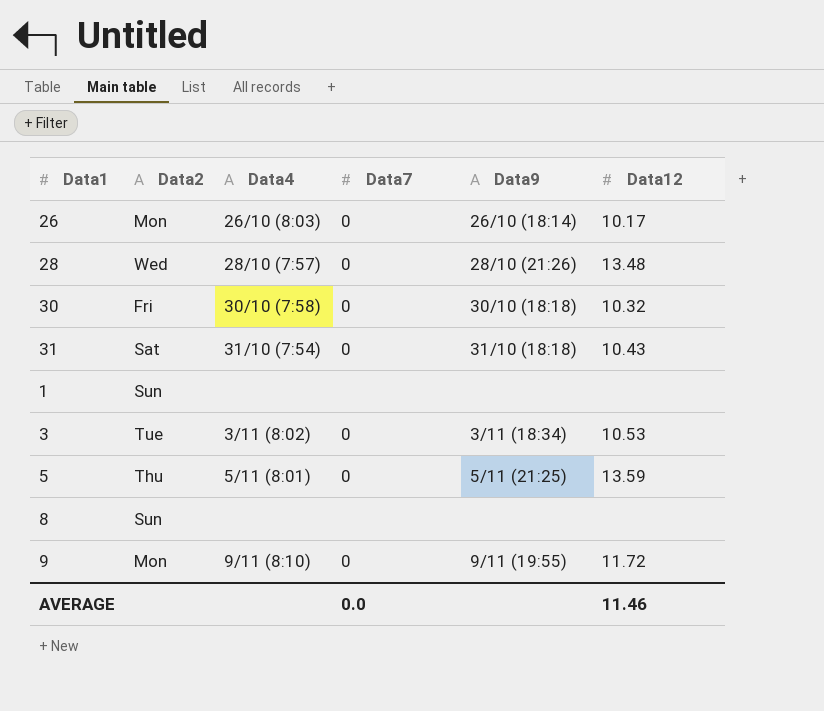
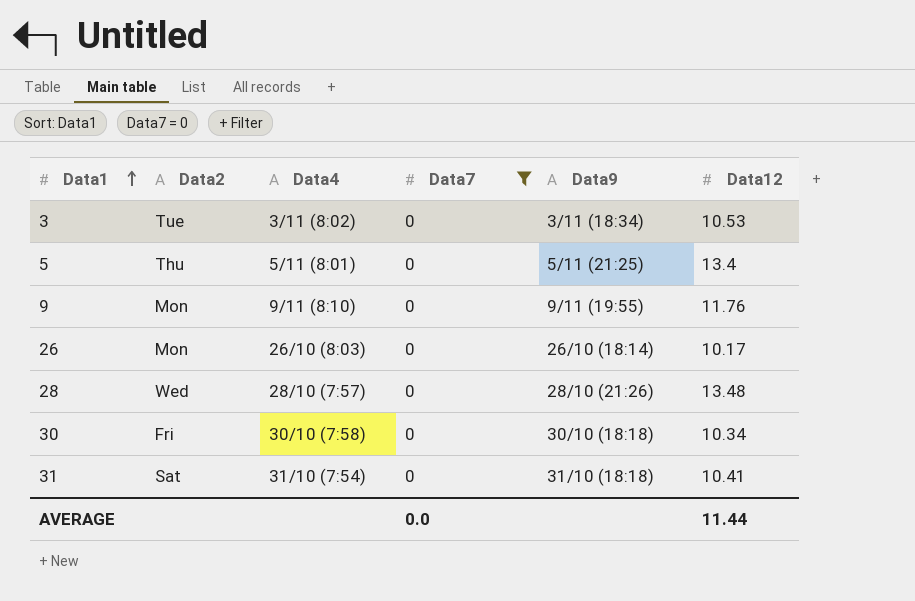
filter: none -> Data7 = 0
row order: none -> Data1 ascending
5 | Data12: 13.59 -> 13.4
9 | Data12: 11.72 -> 11.76
30 | Data12: 10.32 -> 10.34
31 | Data12: 10.43 -> 10.41
AVERAGE | Data12: 11.46 -> 11.44

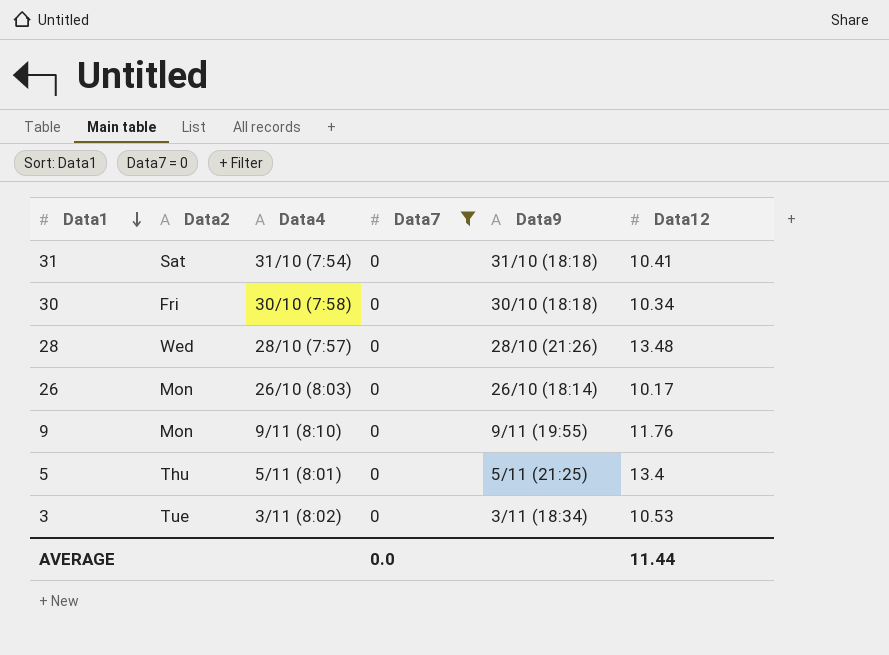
row order: Data1 ascending -> Data1 descending

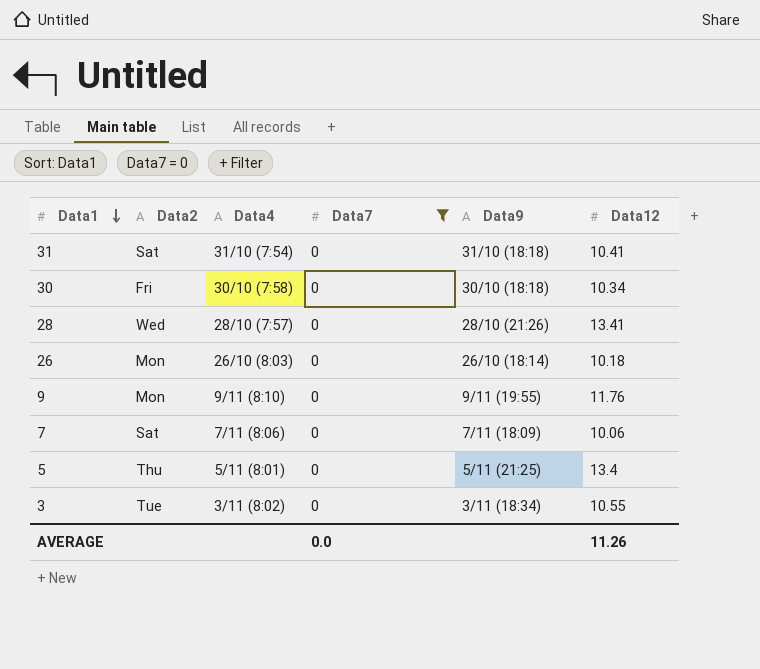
28 | Data12: 13.48 -> 13.41
26 | Data12: 10.17 -> 10.18
row 7: none -> Sat | 7/11 (8:06) | 0 | 7/11 (18:09) | 10.06
3 | Data12: 10.53 -> 10.55
AVERAGE | Data12: 11.44 -> 11.26

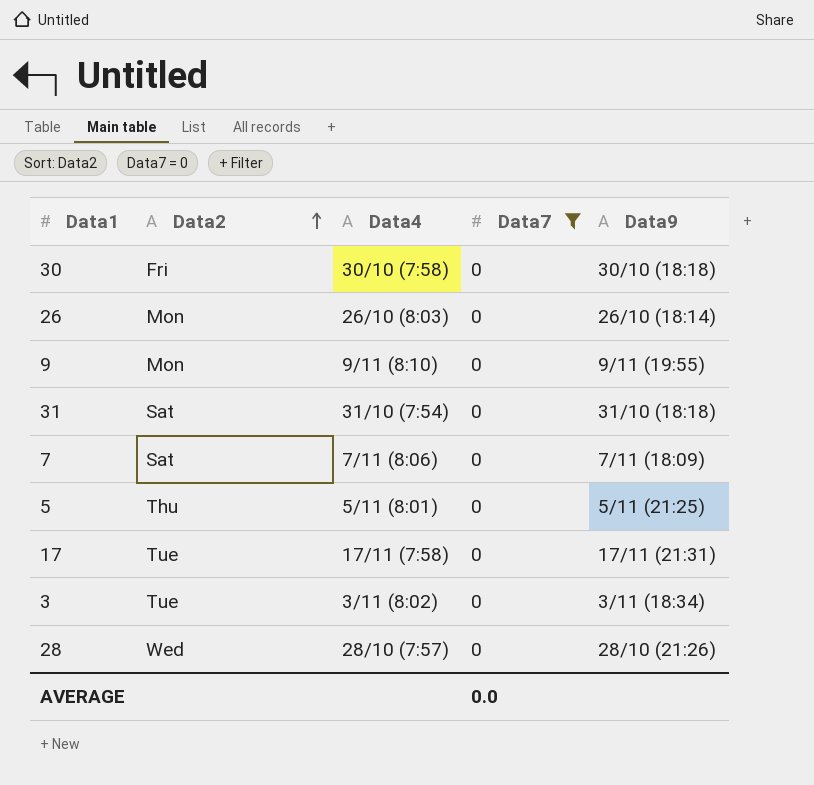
row order: Data1 descending -> Data2 ascending
column Data12 | position: 6 -> none
row 17: none -> Tue | 17/11 (7:58) | 0 | 17/11 (21:31)

